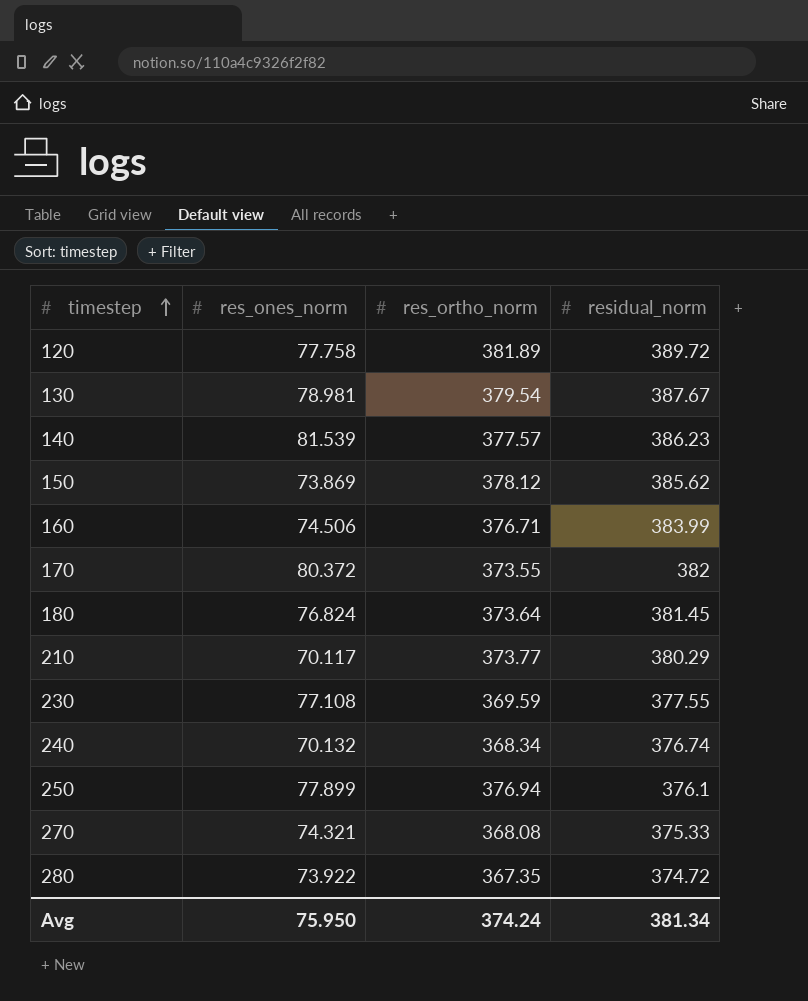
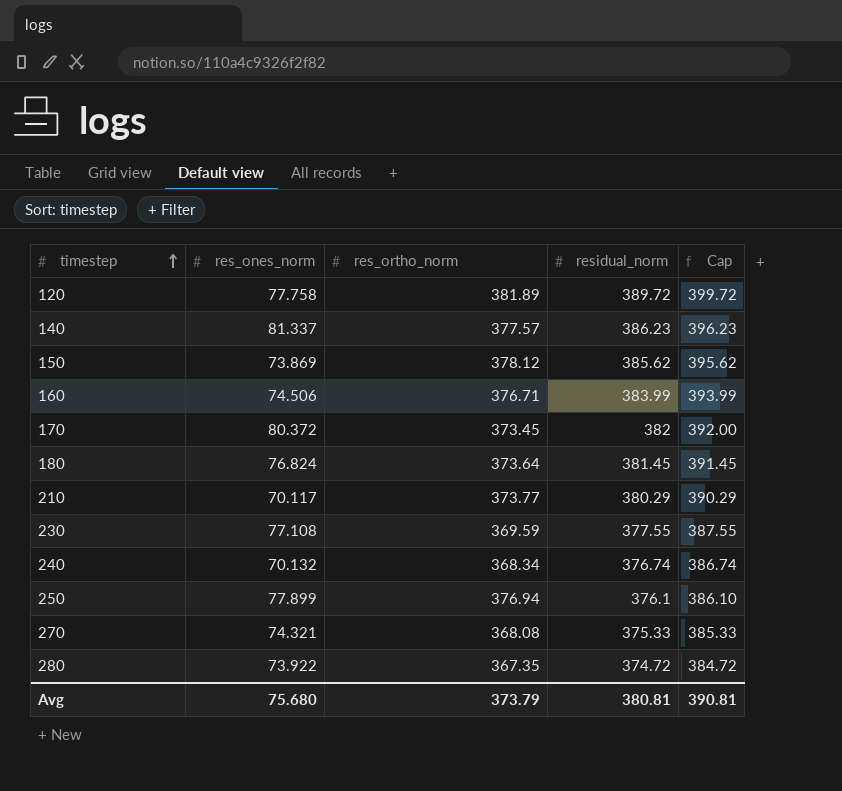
column Cap | formula: none -> [residual_norm] + 10
row 130: 78.981 | 379.54 | 387.67 -> none
140 | res_ones_norm: 81.539 -> 81.337
170 | res_ortho_norm: 373.55 -> 373.45
Avg | res_ones_norm: 75.950 -> 75.680
Avg | res_ortho_norm: 374.24 -> 373.79
Avg | residual_norm: 381.34 -> 380.81

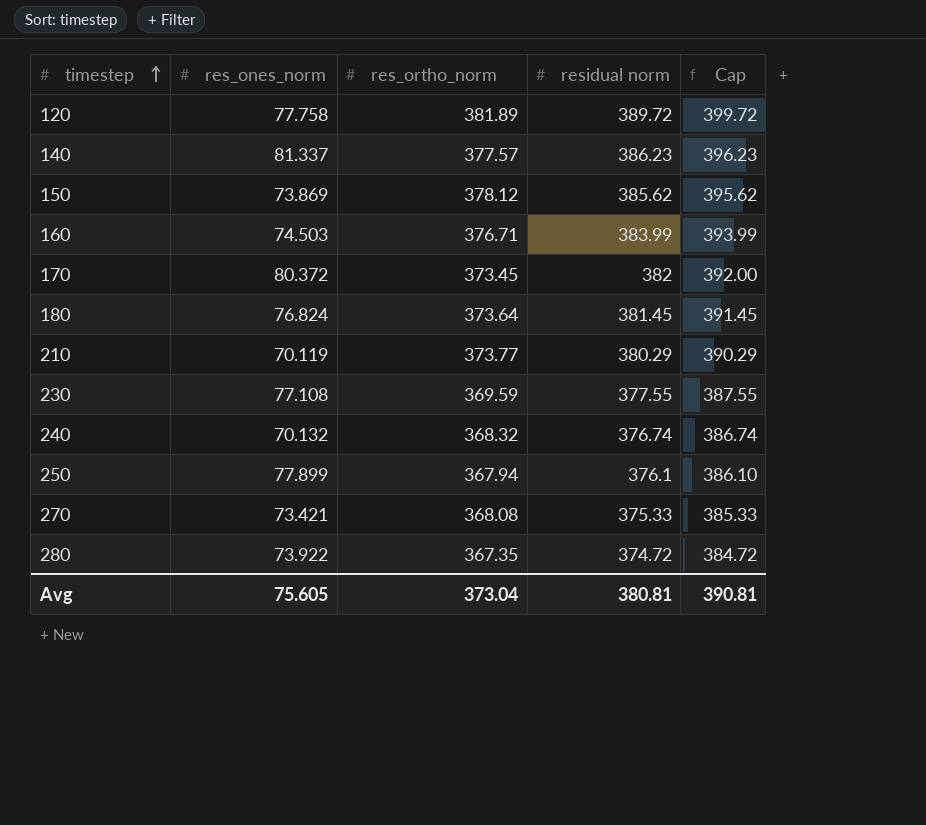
column name: residual_norm -> residual norm
160 | res_ones_norm: 74.506 -> 74.503
210 | res_ones_norm: 70.117 -> 70.119
240 | res_ortho_norm: 368.34 -> 368.32
250 | res_ortho_norm: 376.94 -> 367.94
270 | res_ones_norm: 74.321 -> 73.421
Avg | res_ones_norm: 75.680 -> 75.605
Avg | res_ortho_norm: 373.79 -> 373.04

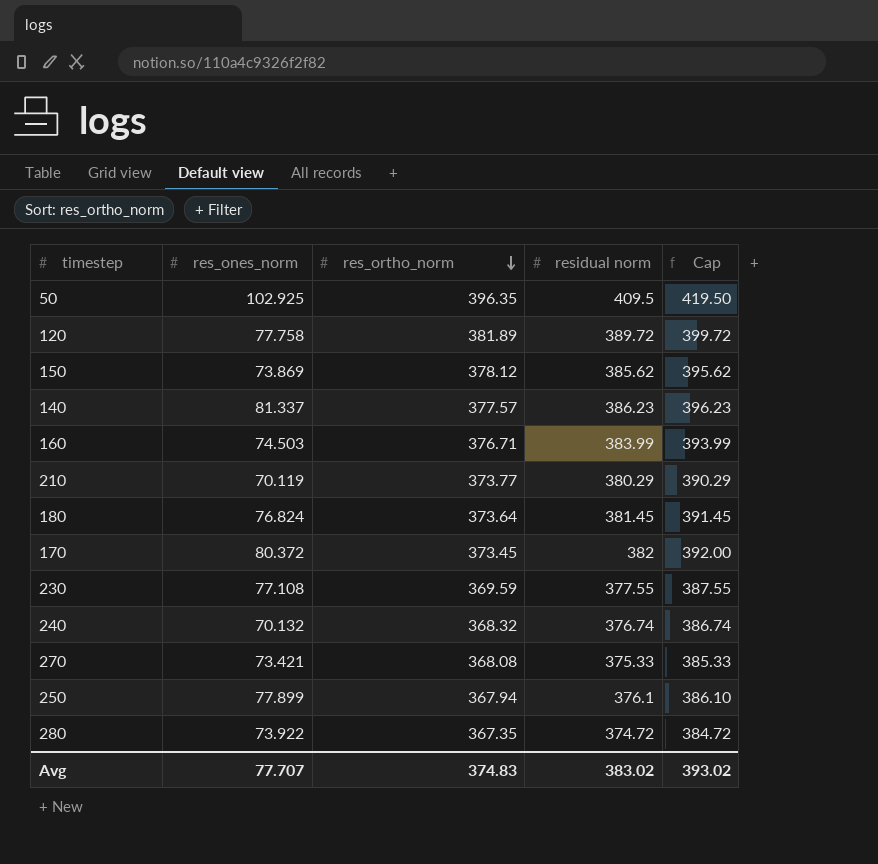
row order: timestep ascending -> res_ortho_norm descending
row 50: none -> 102.925 | 396.35 | 409.5 | 419.50
Avg | res_ones_norm: 75.605 -> 77.707
Avg | res_ortho_norm: 373.04 -> 374.83
Avg | residual norm: 380.81 -> 383.02
Avg | Cap: 390.81 -> 393.02

